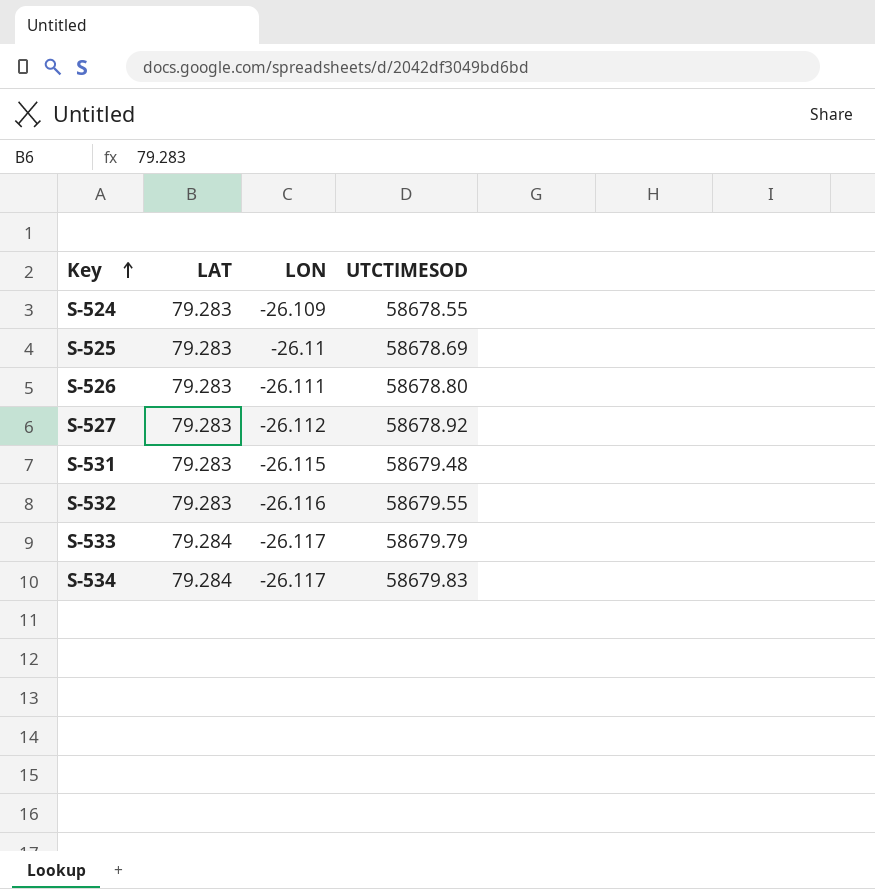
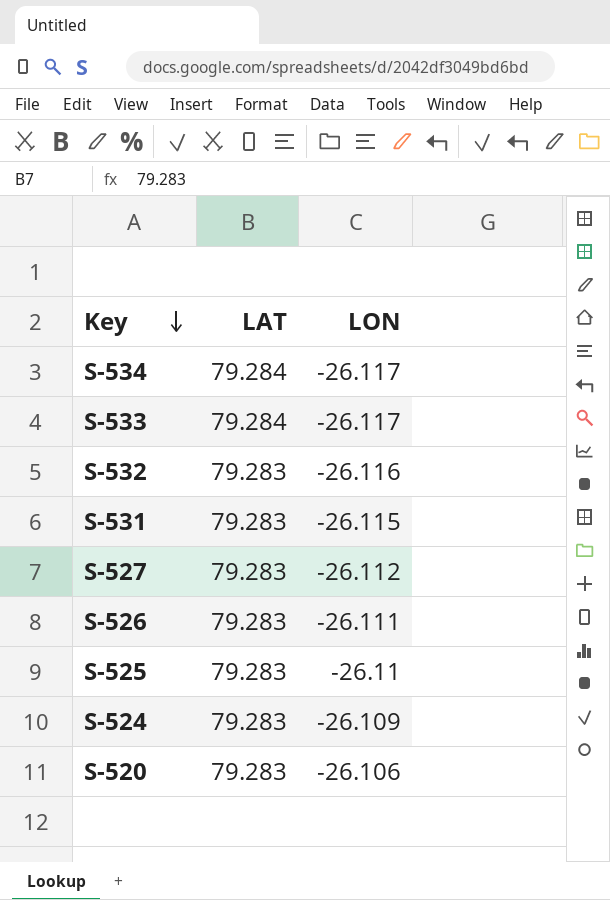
row order: Key ascending -> Key descending
column UTCTIMESOD | position: 4 -> none
row S-520: none -> 79.283 | -26.106

